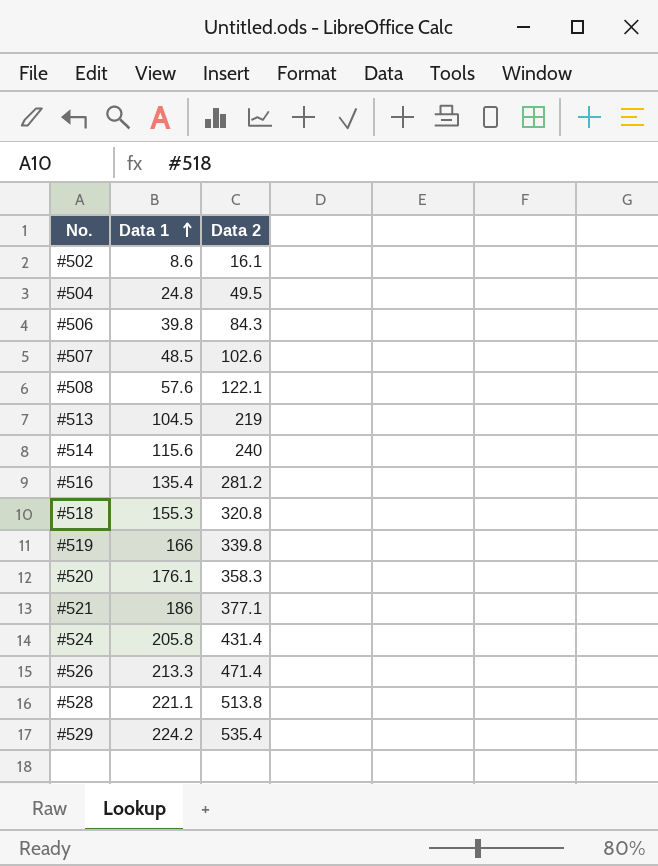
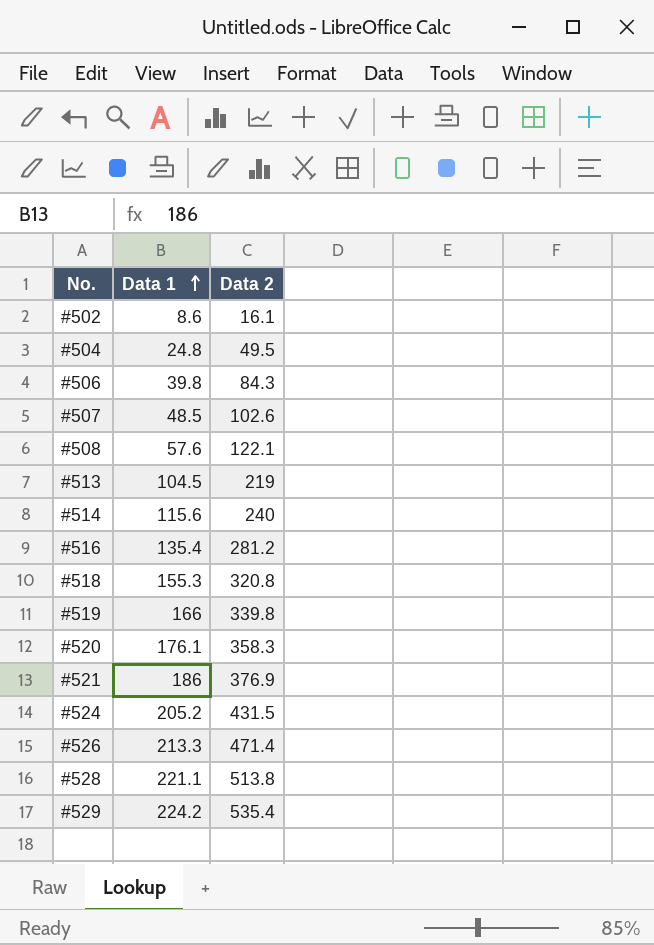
#521 | Data 2: 377.1 -> 376.9
#524 | Data 1: 205.8 -> 205.2
#524 | Data 2: 431.4 -> 431.5

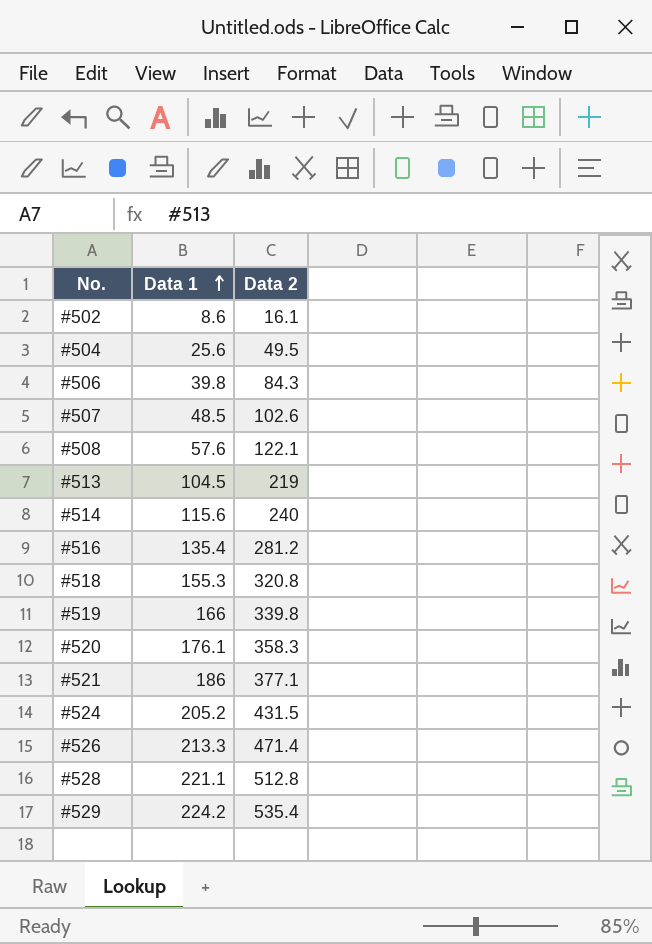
#504 | Data 1: 24.8 -> 25.6
#521 | Data 2: 376.9 -> 377.1
#528 | Data 2: 513.8 -> 512.8

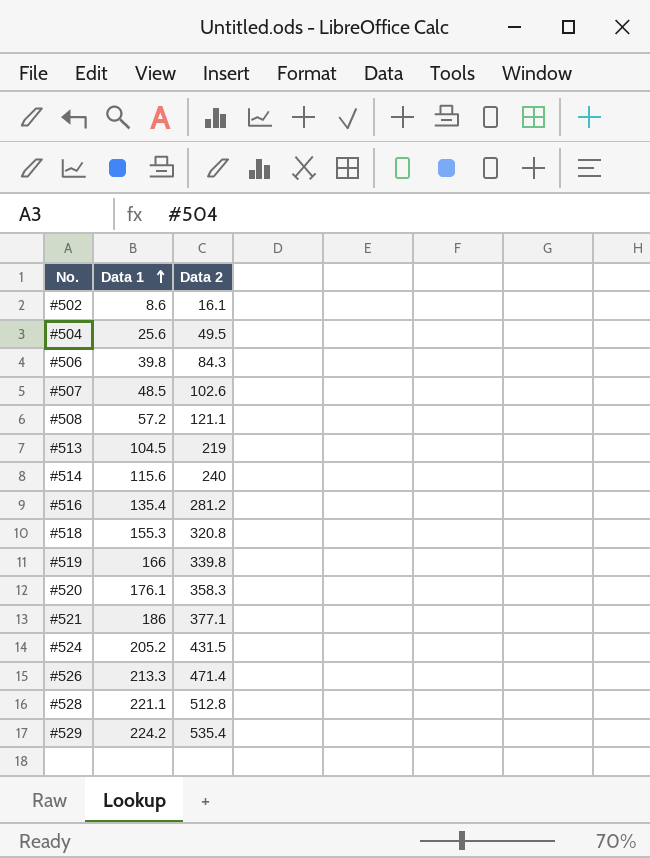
#508 | Data 1: 57.6 -> 57.2
#508 | Data 2: 122.1 -> 121.1

